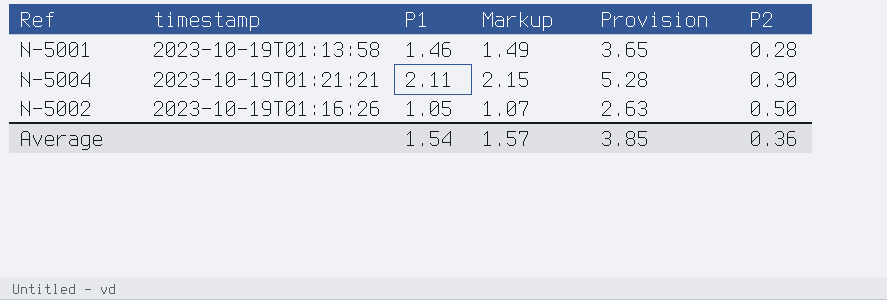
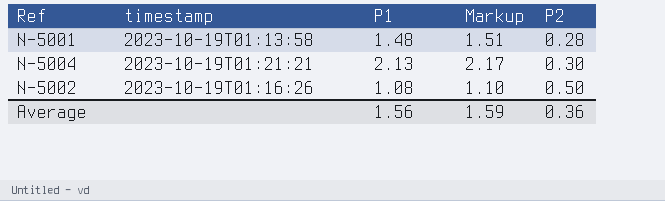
column Provision | formula: [P1] * 2.5 -> none
N-5001 | P1: 1.46 -> 1.48
N-5001 | Markup: 1.49 -> 1.51
N-5004 | P1: 2.11 -> 2.13
N-5004 | Markup: 2.15 -> 2.17
N-5002 | P1: 1.05 -> 1.08
N-5002 | Markup: 1.07 -> 1.10
Average | P1: 1.54 -> 1.56
Average | Markup: 1.57 -> 1.59

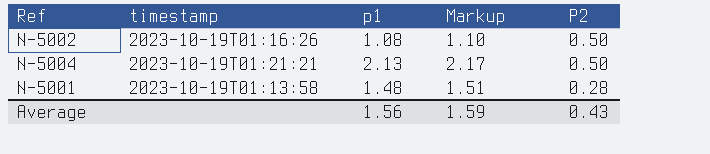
row order: P2 ascending -> P2 descending
column name: P1 -> p1
N-5004 | P2: 0.30 -> 0.50
Average | P2: 0.36 -> 0.43

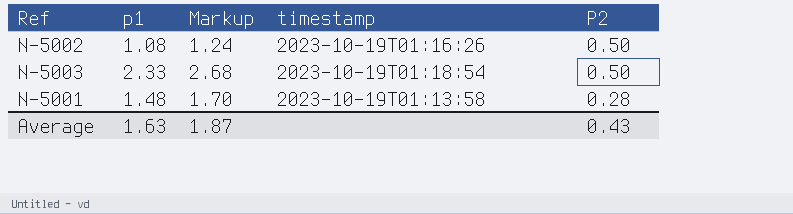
column Markup | formula: [p1] * 1.02 -> [p1] * 1.15
column timestamp | position: 2 -> 4
row N-5004: 2023-10-19T01:21:21 | 2.13 | 2.17 | 0.50 -> none
row N-5003: none -> 2.33 | 2.68 | 2023-10-19T01:18:54 | 0.50
Average | p1: 1.56 -> 1.63
Average | Markup: 1.59 -> 1.87

